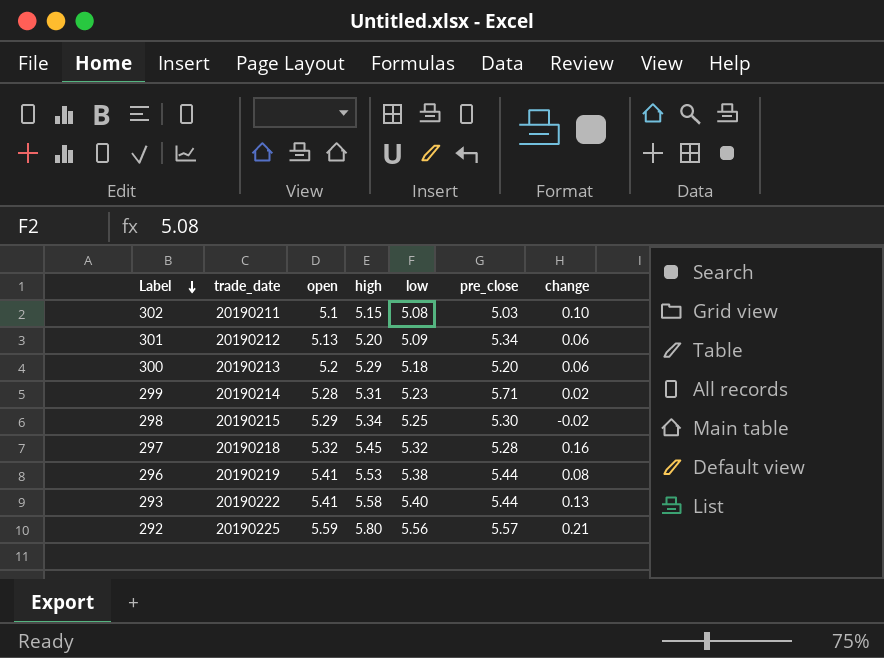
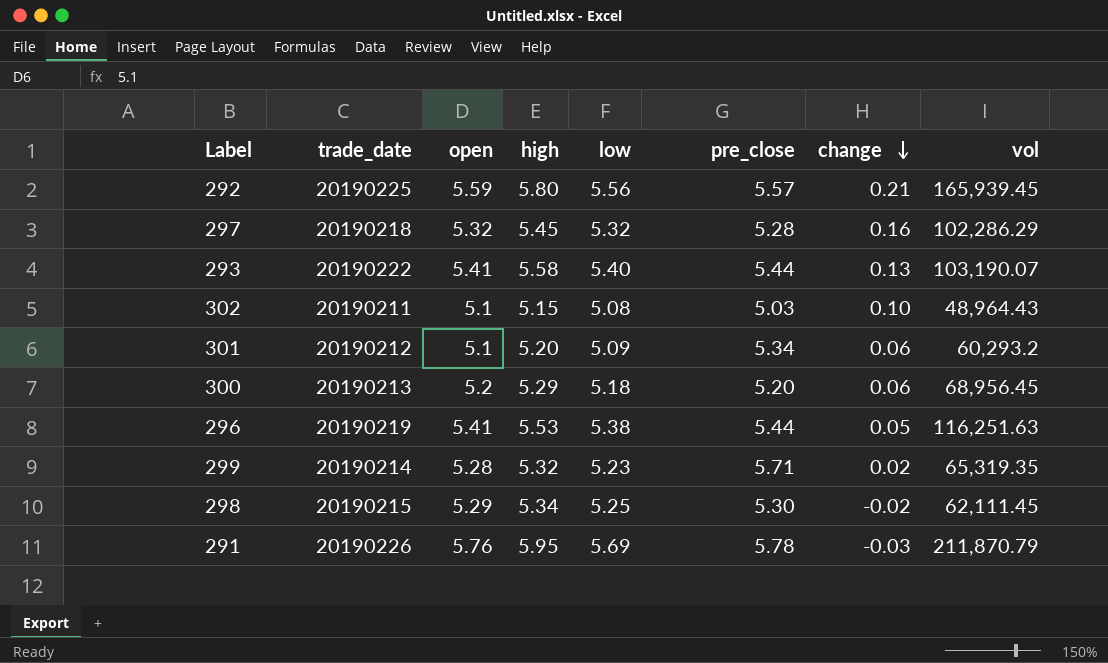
row order: Label descending -> change descending
column vol | position: none -> 8
301 | open: 5.13 -> 5.1
296 | change: 0.08 -> 0.05
299 | high: 5.31 -> 5.32
row 291: none -> 20190226 | 5.76 | 5.95 | 5.69 | 5.78 | -0.03 | 211,870.79

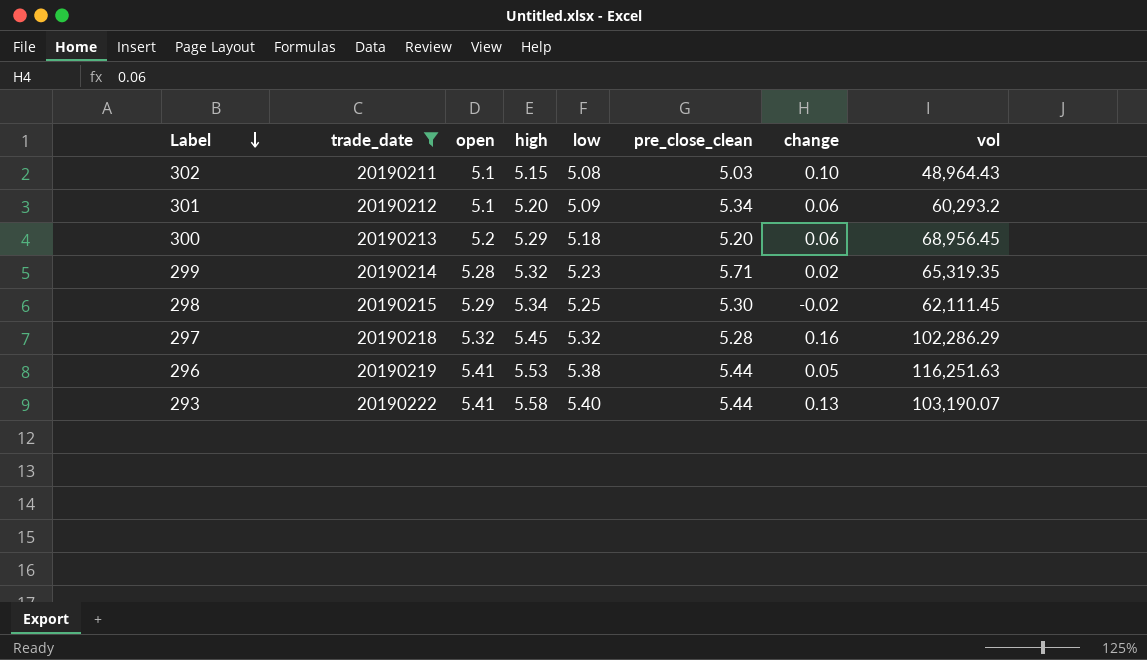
filter: none -> trade_date <= 20190222
row order: change descending -> Label descending
column name: pre_close -> pre_close_clean

